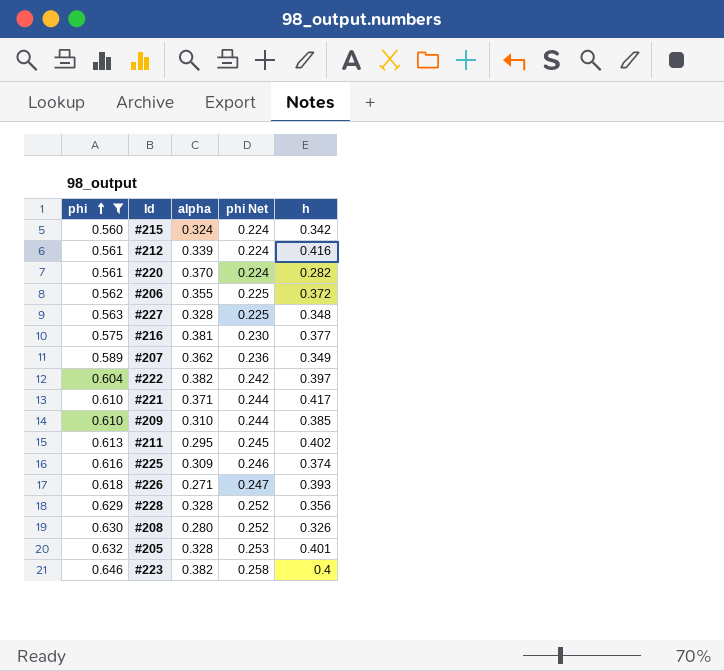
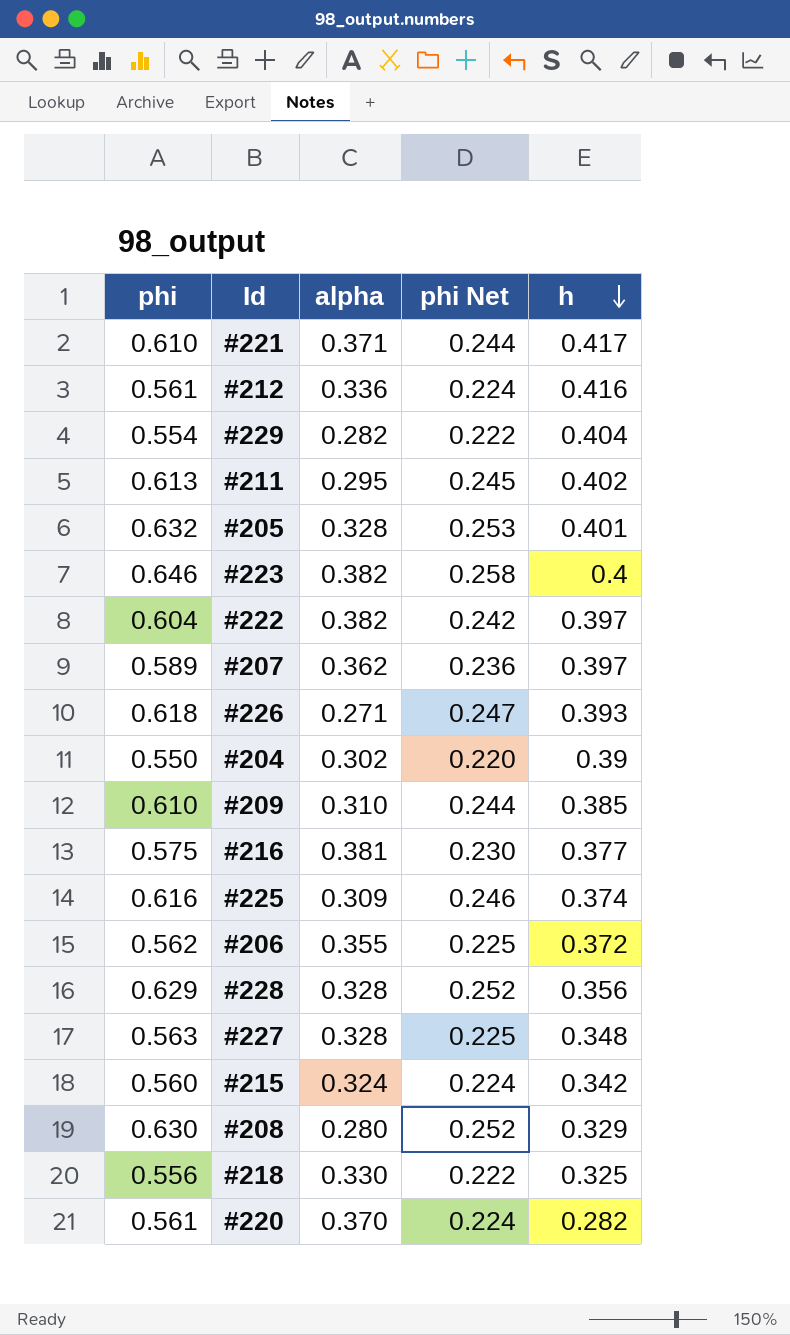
filter: phi >= 0.560 -> none
row order: phi ascending -> h descending
#212 | alpha: 0.339 -> 0.336
#207 | h: 0.349 -> 0.397
#208 | h: 0.326 -> 0.329

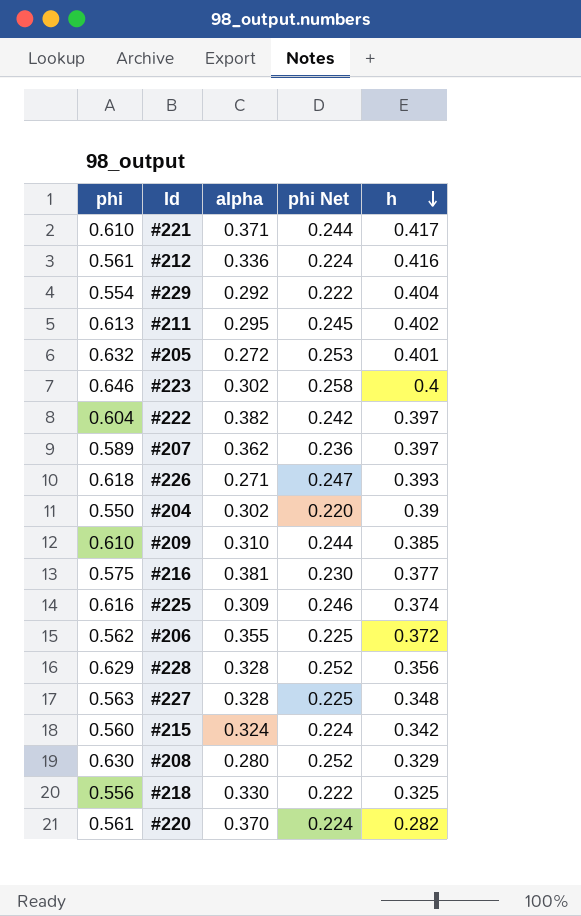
#229 | alpha: 0.282 -> 0.292
#205 | alpha: 0.328 -> 0.272
#223 | alpha: 0.382 -> 0.302

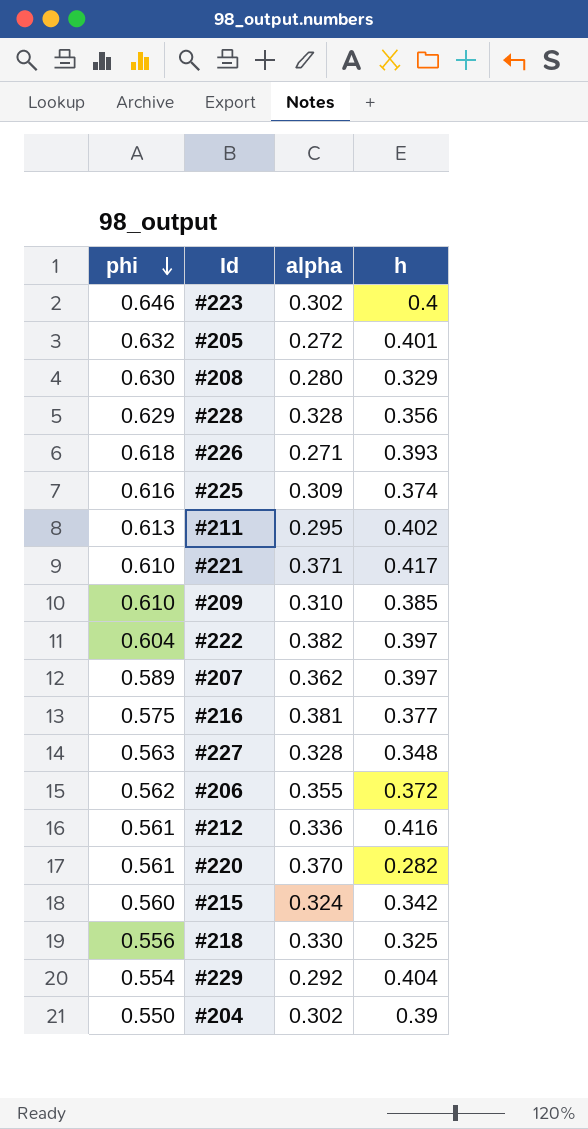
row order: h descending -> phi descending
column phi Net | formula: [phi] * 0.4 -> none

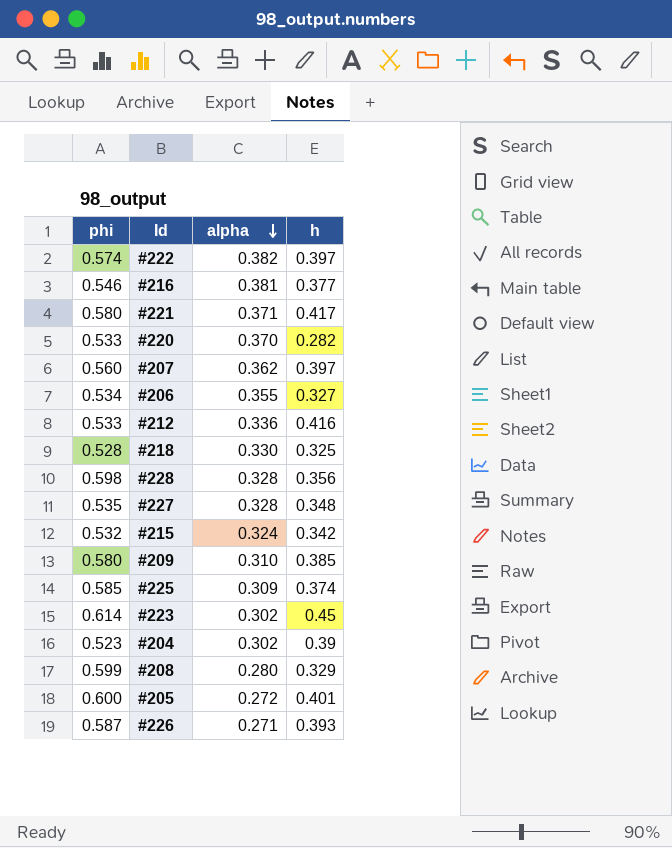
row order: phi descending -> alpha descending
row #211: 0.613 | 0.295 | 0.402 -> none
row #229: 0.554 | 0.292 | 0.404 -> none
#222 | phi: 0.604 -> 0.574
#216 | phi: 0.575 -> 0.546
#221 | phi: 0.610 -> 0.580
#220 | phi: 0.561 -> 0.533
#207 | phi: 0.589 -> 0.560
#206 | phi: 0.562 -> 0.534
#206 | h: 0.372 -> 0.327
#212 | phi: 0.561 -> 0.533
#218 | phi: 0.556 -> 0.528
#228 | phi: 0.629 -> 0.598
#227 | phi: 0.563 -> 0.535
#215 | phi: 0.560 -> 0.532
#209 | phi: 0.610 -> 0.580
#225 | phi: 0.616 -> 0.585
#223 | phi: 0.646 -> 0.614
#223 | h: 0.4 -> 0.45
#204 | phi: 0.550 -> 0.523
#208 | phi: 0.630 -> 0.599
#205 | phi: 0.632 -> 0.600
#226 | phi: 0.618 -> 0.587

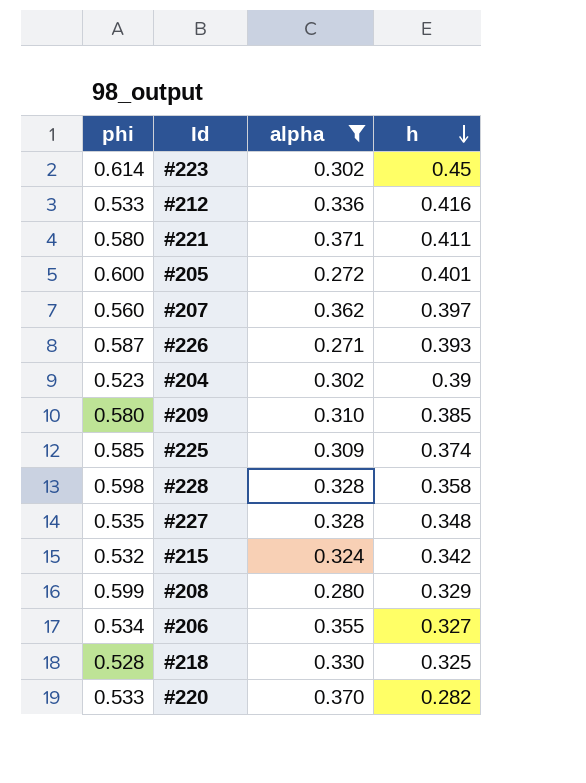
filter: none -> alpha <= 0.371
row order: alpha descending -> h descending
#221 | h: 0.417 -> 0.411
#228 | h: 0.356 -> 0.358

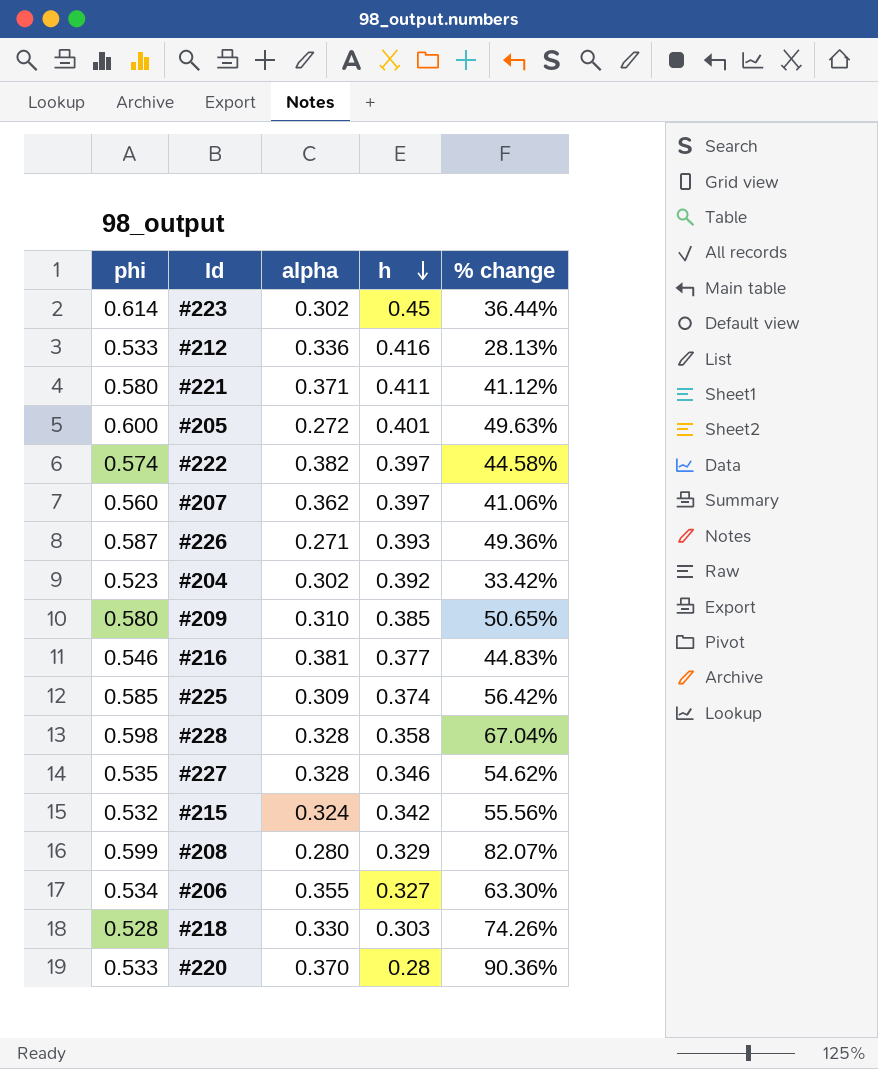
filter: alpha <= 0.371 -> none
column % change | formula: none -> ([phi] - [h]) / [h]
#204 | h: 0.39 -> 0.392
#227 | h: 0.348 -> 0.346
#218 | h: 0.325 -> 0.303
#220 | h: 0.282 -> 0.28

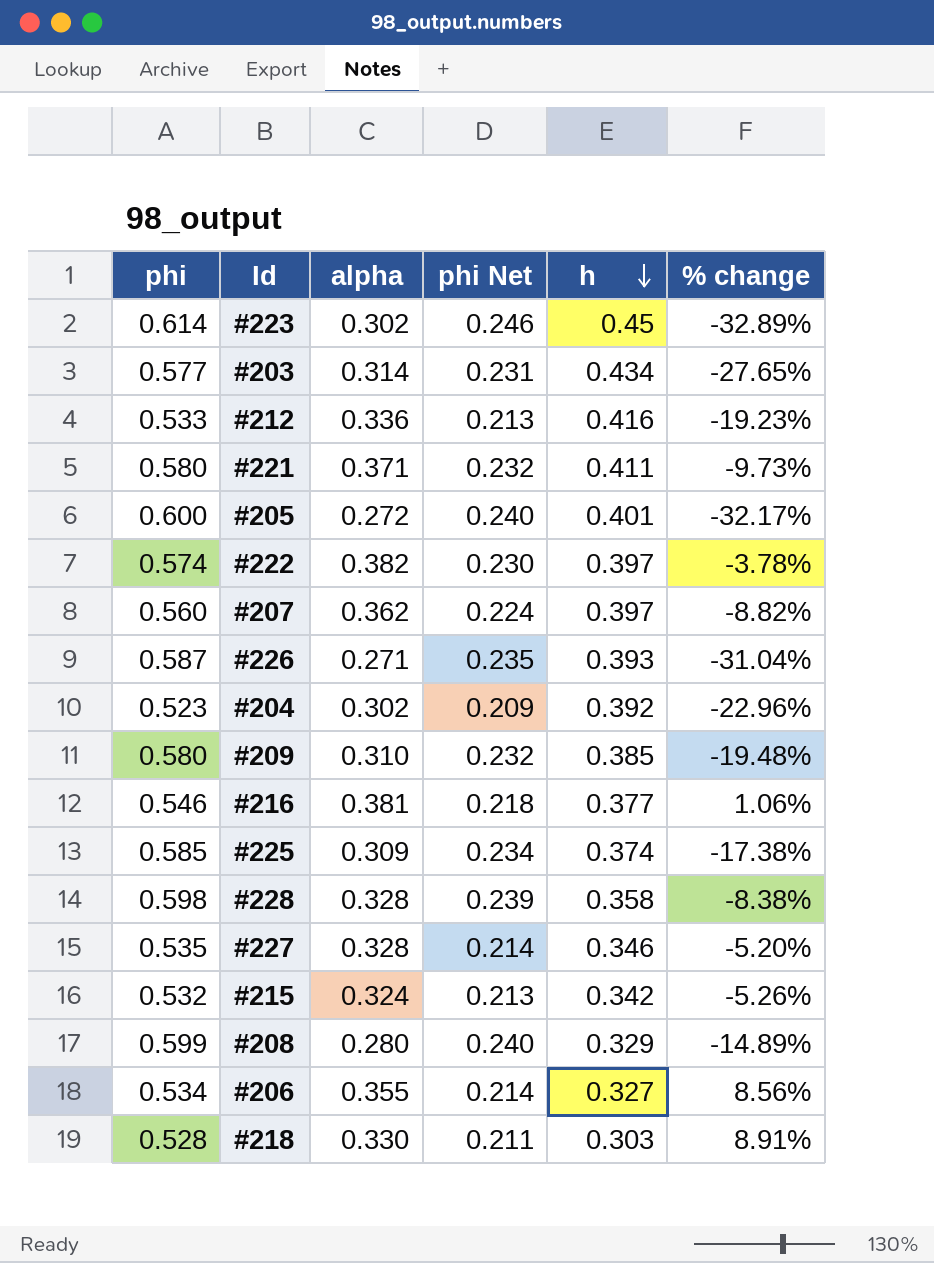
column phi Net | formula: none -> [phi] * 0.4
column % change | formula: ([phi] - [h]) / [h] -> ([alpha] - [h]) / [h]
row #220: 0.533 | 0.370 | 0.28 | 90.36% -> none
row #203: none -> 0.577 | 0.314 | 0.231 | 0.434 | -27.65%

